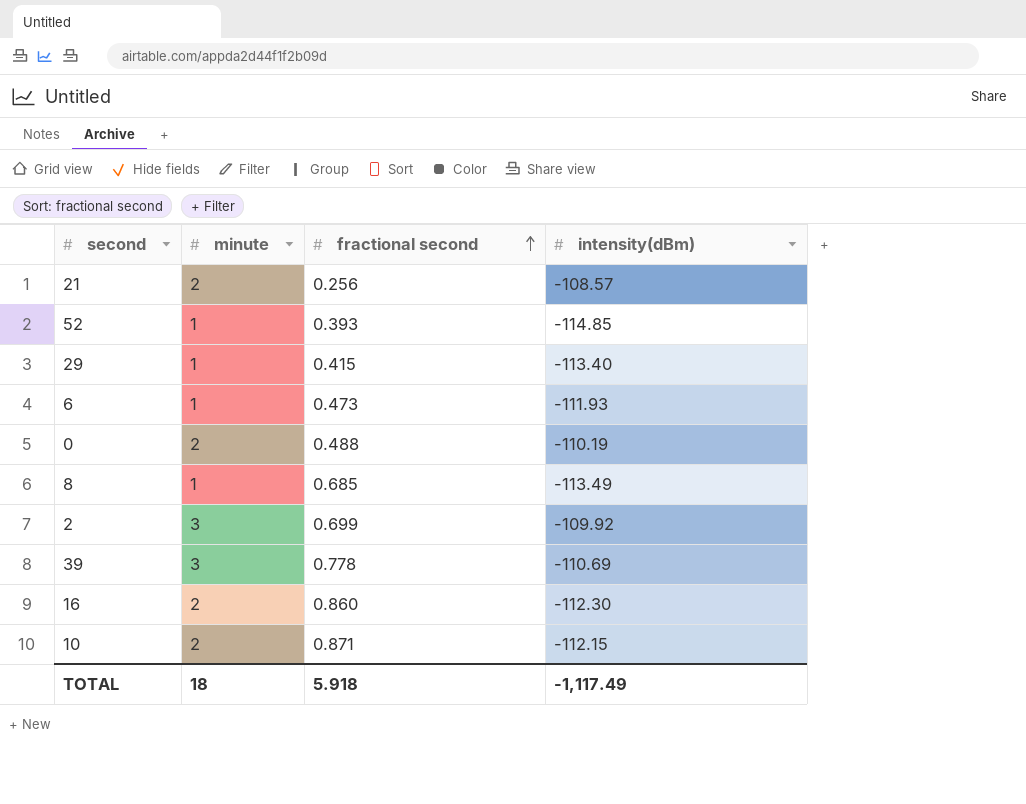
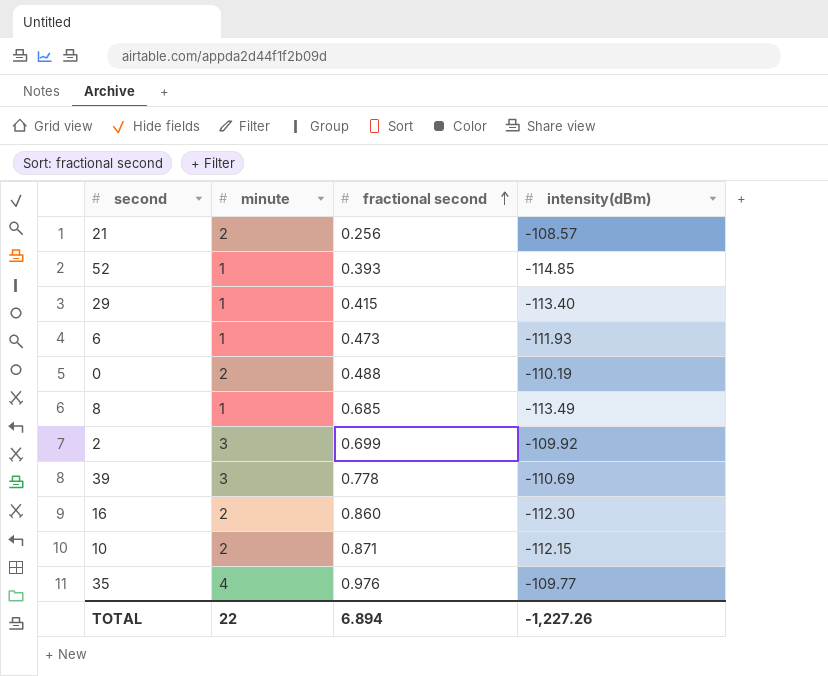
row 35: none -> 4 | 0.976 | -109.77
TOTAL | minute: 18 -> 22
TOTAL | fractional second: 5.918 -> 6.894
TOTAL | intensity(dBm): -1,117.49 -> -1,227.26

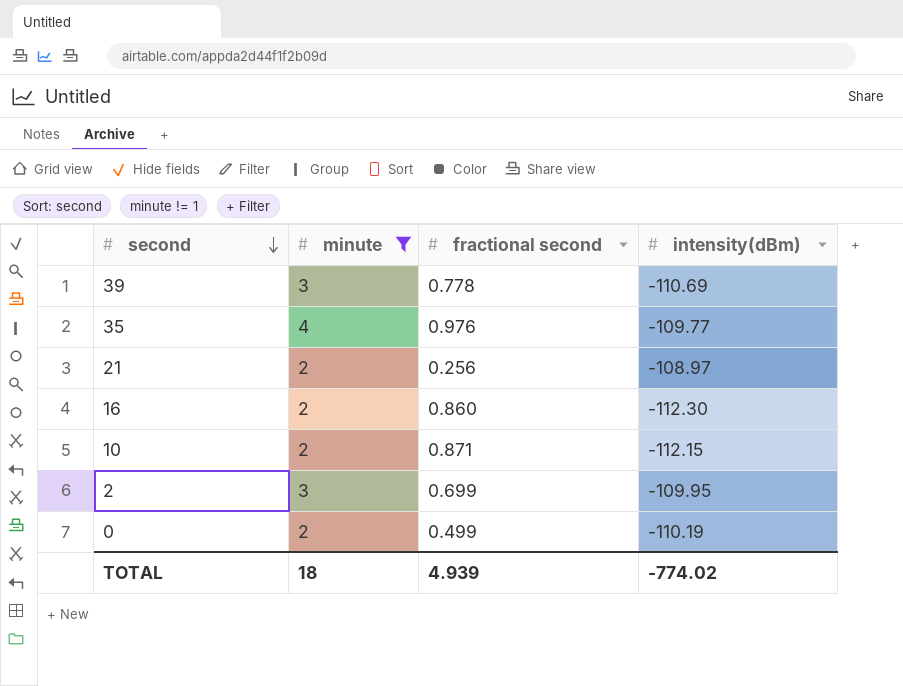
filter: none -> minute != 1
row order: fractional second ascending -> second descending
21 | intensity(dBm): -108.57 -> -108.97
2 | intensity(dBm): -109.92 -> -109.95
0 | fractional second: 0.488 -> 0.499
TOTAL | minute: 22 -> 18
TOTAL | fractional second: 6.894 -> 4.939
TOTAL | intensity(dBm): -1,227.26 -> -774.02

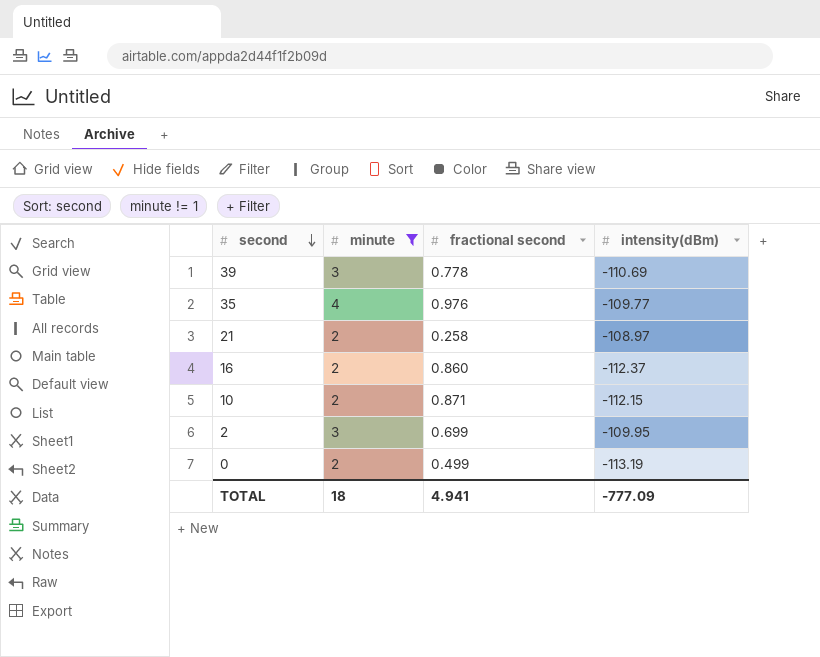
21 | fractional second: 0.256 -> 0.258
16 | intensity(dBm): -112.30 -> -112.37
0 | intensity(dBm): -110.19 -> -113.19
TOTAL | fractional second: 4.939 -> 4.941
TOTAL | intensity(dBm): -774.02 -> -777.09

